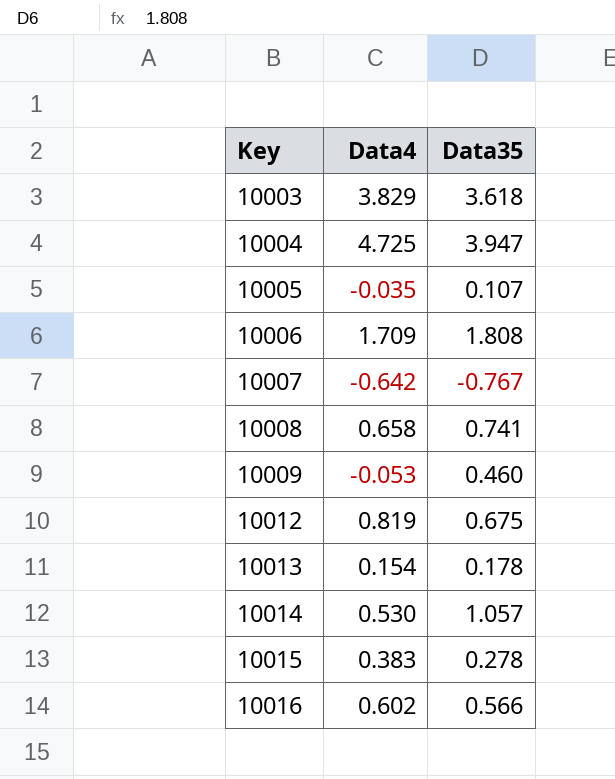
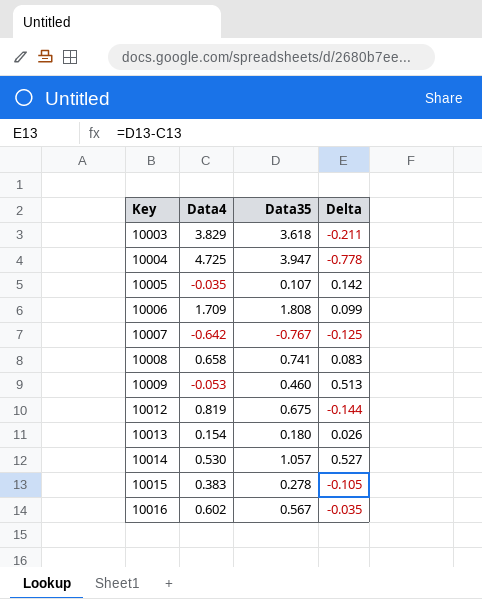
column Delta | formula: none -> [Data35] - [Data4]
10013 | Data35: 0.178 -> 0.180
10016 | Data35: 0.566 -> 0.567

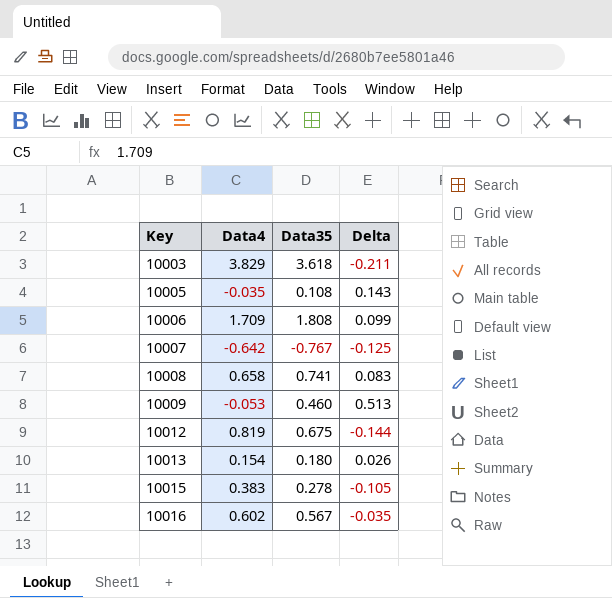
row 10004: 4.725 | 3.947 | -0.778 -> none
row 10014: 0.530 | 1.057 | 0.527 -> none
10005 | Data35: 0.107 -> 0.108
10005 | Delta: 0.142 -> 0.143

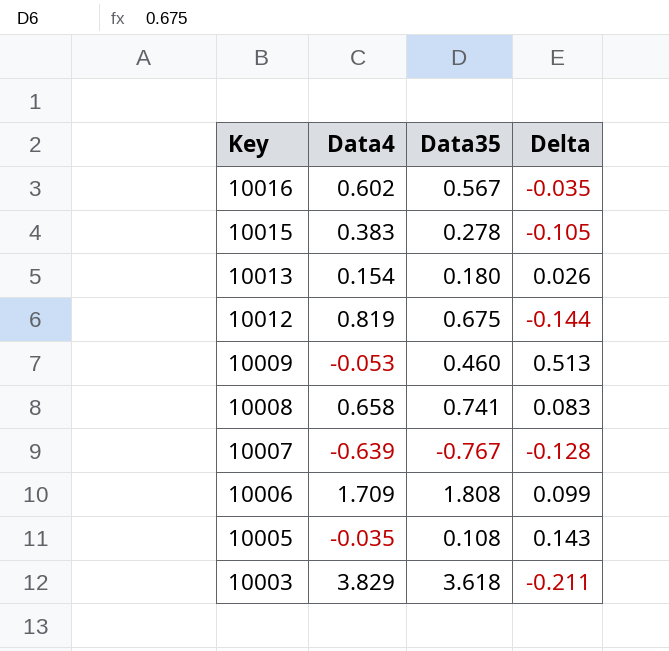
row order: Key ascending -> Key descending
10007 | Data4: -0.642 -> -0.639
10007 | Delta: -0.125 -> -0.128

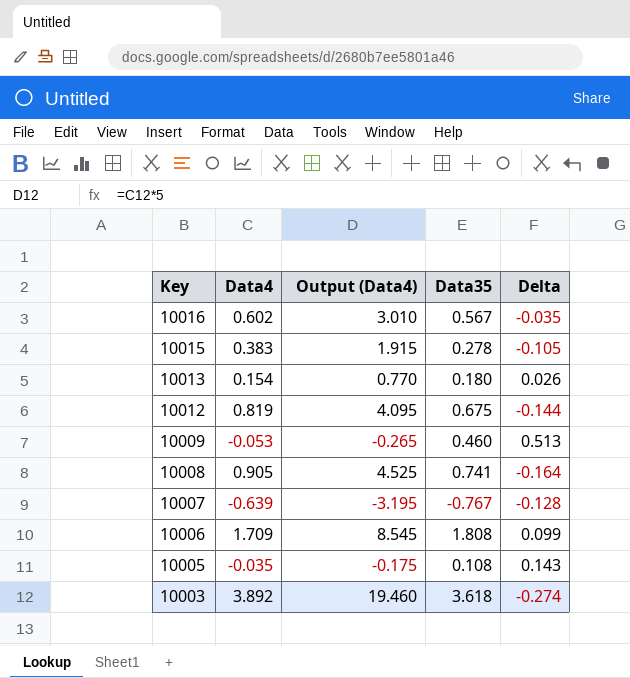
column Output (Data4) | formula: none -> [Data4] * 5
10008 | Data4: 0.658 -> 0.905
10008 | Delta: 0.083 -> -0.164
10003 | Data4: 3.829 -> 3.892
10003 | Delta: -0.211 -> -0.274

